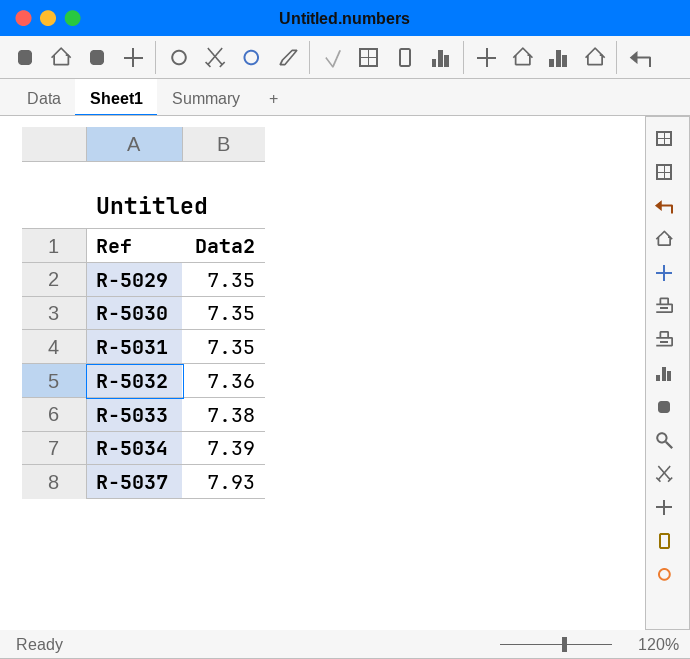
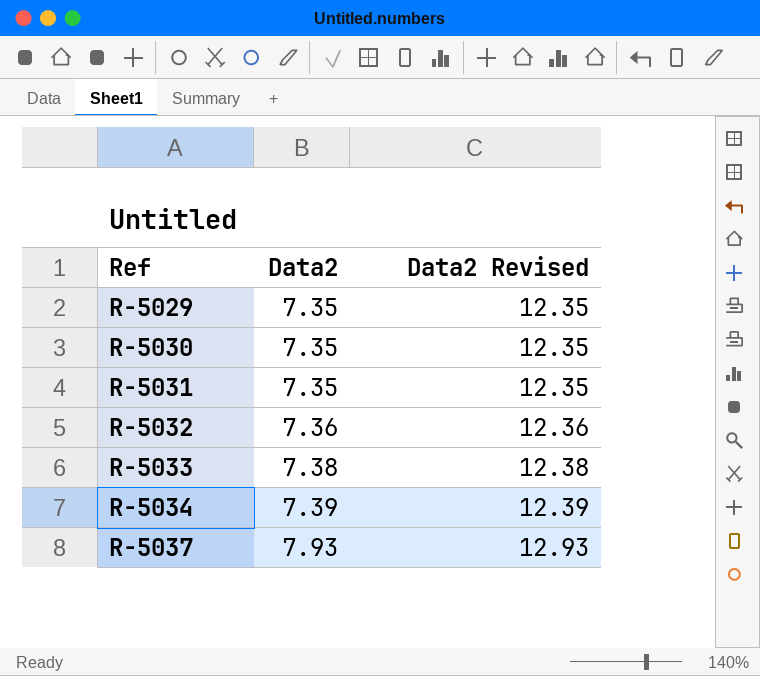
column Data2 Revised | formula: none -> [Data2] + 5

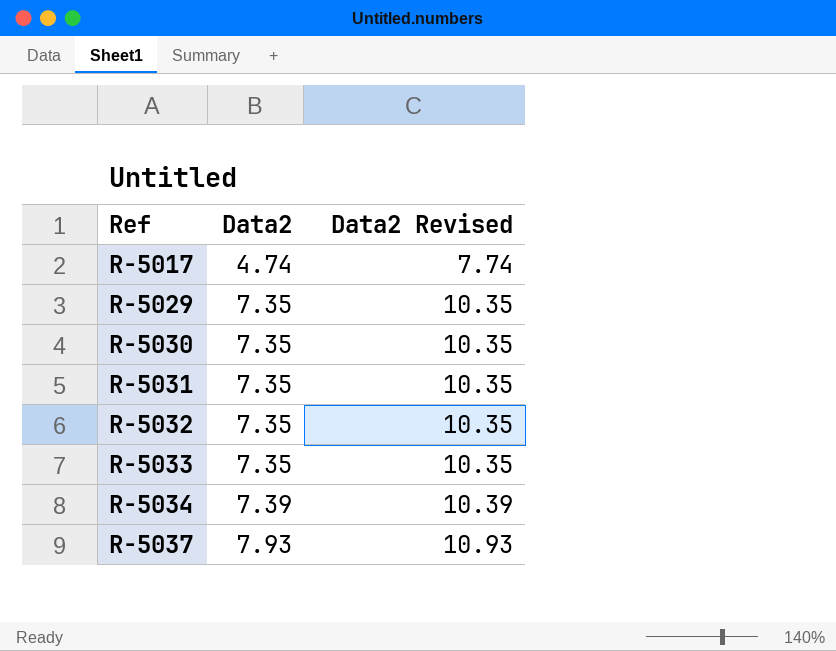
column Data2 Revised | formula: [Data2] + 5 -> [Data2] + 3
row R-5017: none -> 4.74 | 7.74
R-5032 | Data2: 7.36 -> 7.35
R-5033 | Data2: 7.38 -> 7.35

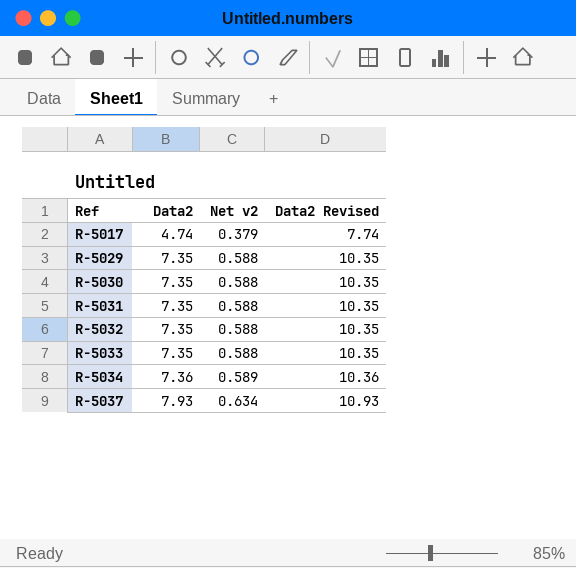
column Net v2 | formula: none -> [Data2] * 0.08
R-5034 | Data2: 7.39 -> 7.36
R-5034 | Data2 Revised: 10.39 -> 10.36

